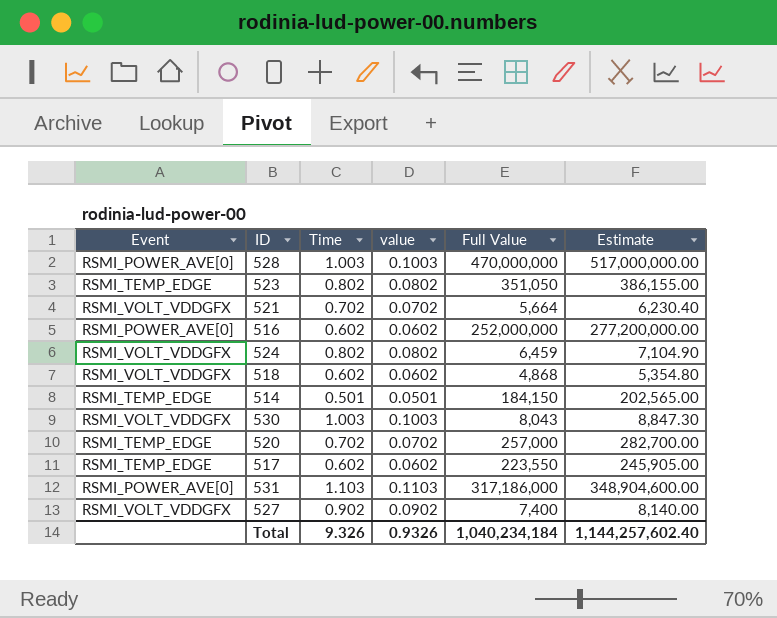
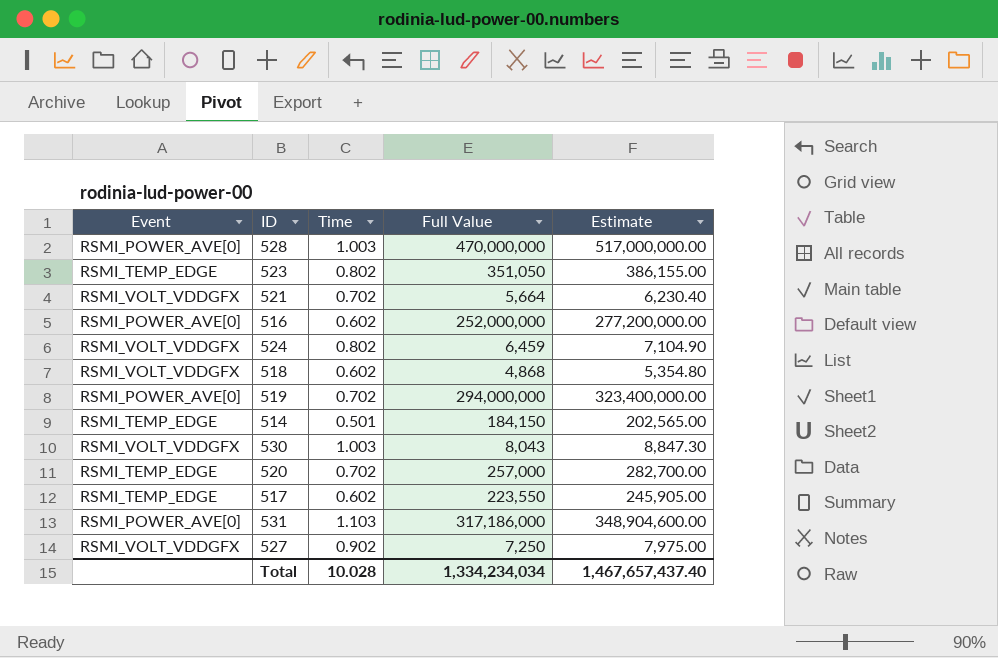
column value | formula: [Time] * 0.1 -> none
row 519: none -> RSMI_POWER_AVE[0] | 0.702 | 294,000,000 | 323,400,000.00
527 | Full Value: 7,400 -> 7,250
527 | Estimate: 8,140.00 -> 7,975.00
Total | Time: 9.326 -> 10.028
Total | Full Value: 1,040,234,184 -> 1,334,234,034
Total | Estimate: 1,144,257,602.40 -> 1,467,657,437.40

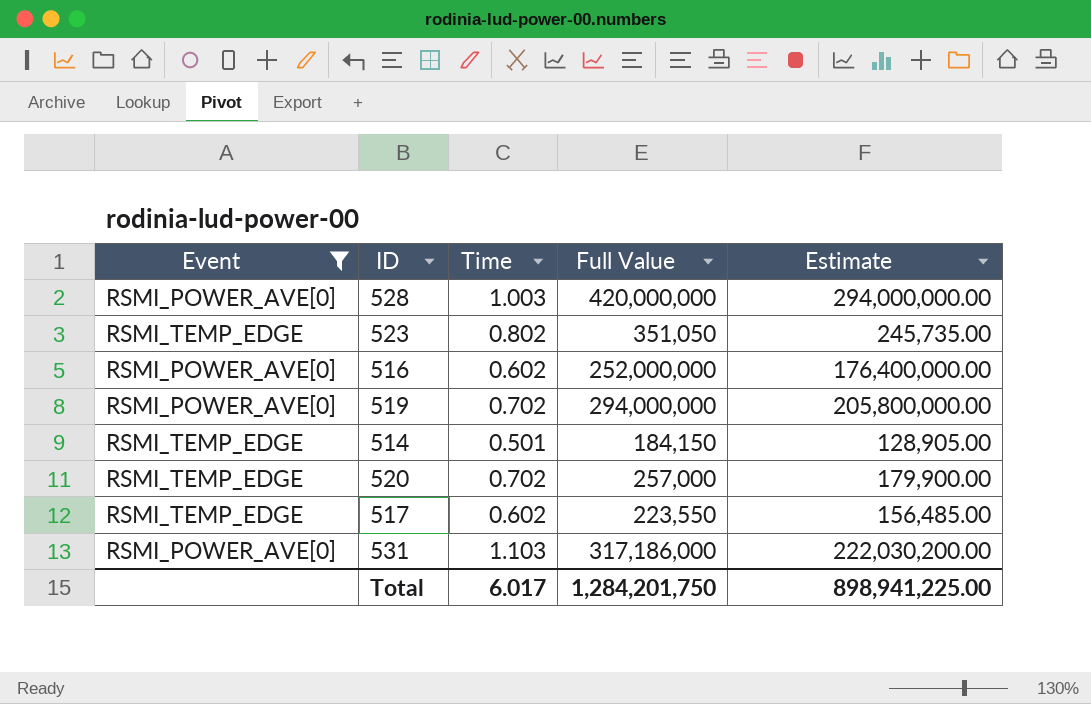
filter: none -> Event != RSMI_VOLT_VDDGFX
column Estimate | formula: [Full Value] * 1.1 -> [Full Value] * 0.7
528 | Full Value: 470,000,000 -> 420,000,000
Total | Time: 10.028 -> 6.017
Total | Full Value: 1,334,234,034 -> 1,284,201,750
Total | Estimate: 1,467,657,437.40 -> 898,941,225.00

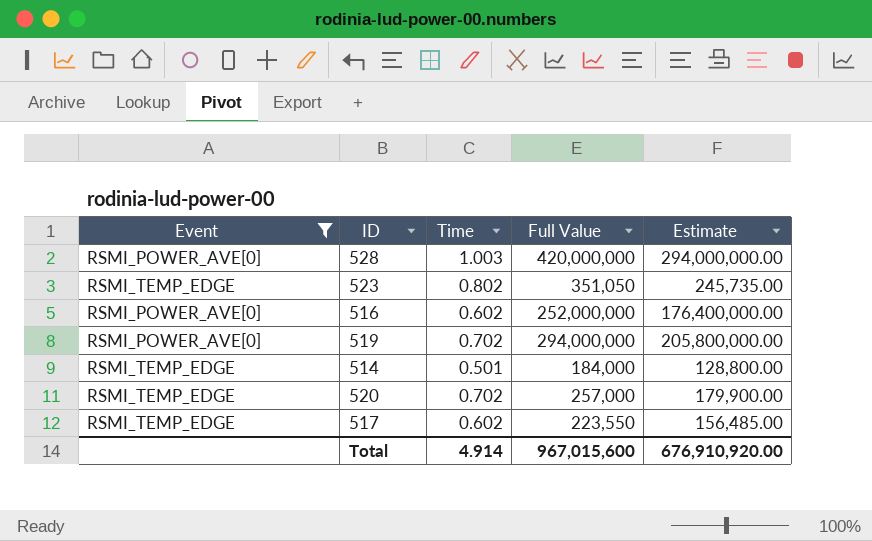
row 531: RSMI_POWER_AVE[0] | 1.103 | 317,186,000 | 222,030,200.00 -> none
514 | Full Value: 184,150 -> 184,000
514 | Estimate: 128,905.00 -> 128,800.00
Total | Time: 6.017 -> 4.914
Total | Full Value: 1,284,201,750 -> 967,015,600
Total | Estimate: 898,941,225.00 -> 676,910,920.00

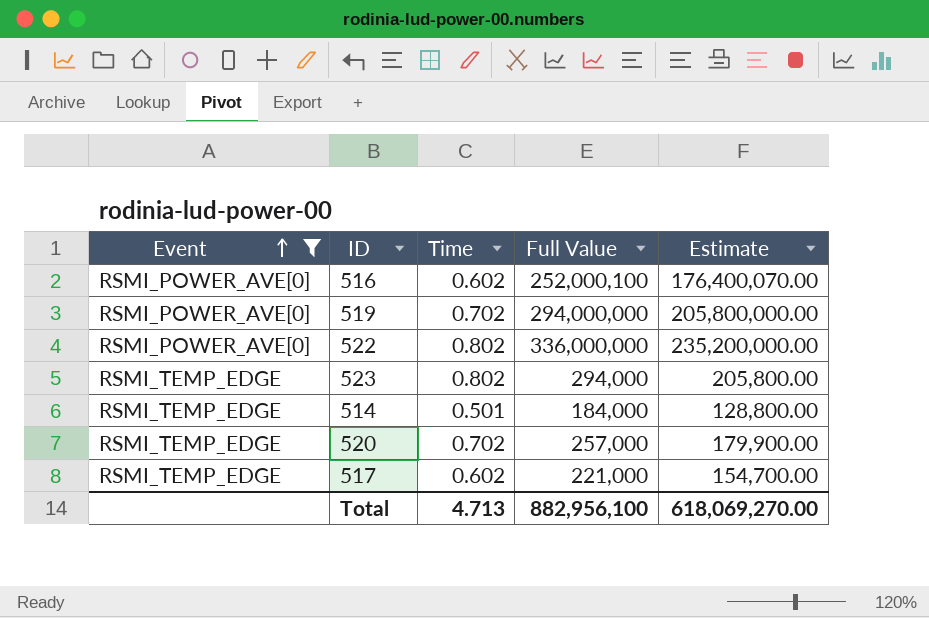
row order: none -> Event ascending
row 528: RSMI_POWER_AVE[0] | 1.003 | 420,000,000 | 294,000,000.00 -> none
516 | Full Value: 252,000,000 -> 252,000,100
516 | Estimate: 176,400,000.00 -> 176,400,070.00
row 522: none -> RSMI_POWER_AVE[0] | 0.802 | 336,000,000 | 235,200,000.00
523 | Full Value: 351,050 -> 294,000
523 | Estimate: 245,735.00 -> 205,800.00
517 | Full Value: 223,550 -> 221,000
517 | Estimate: 156,485.00 -> 154,700.00
Total | Time: 4.914 -> 4.713
Total | Full Value: 967,015,600 -> 882,956,100
Total | Estimate: 676,910,920.00 -> 618,069,270.00

